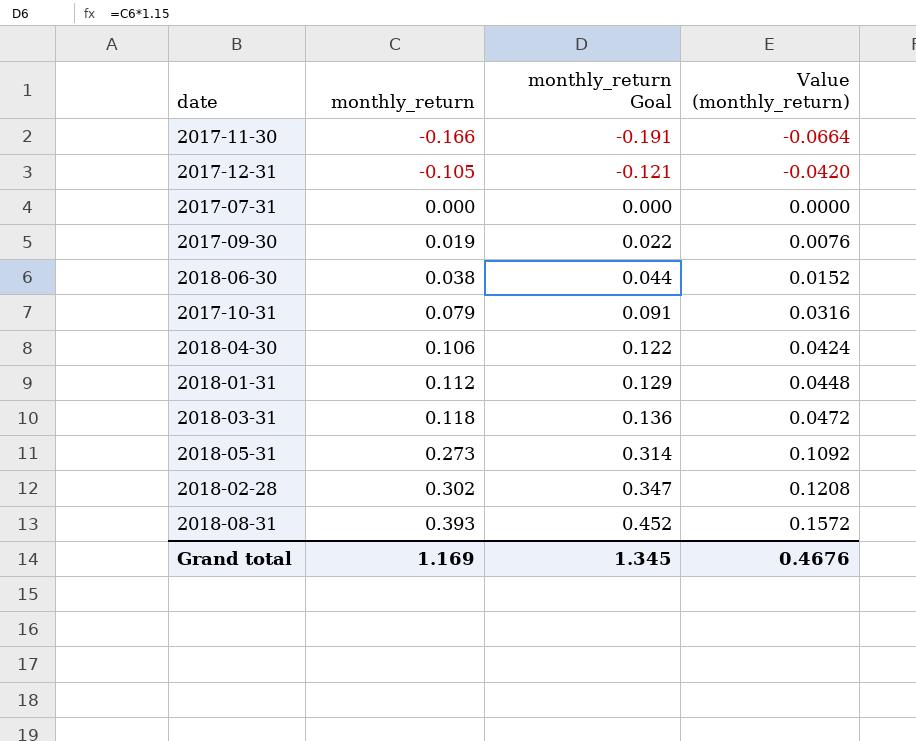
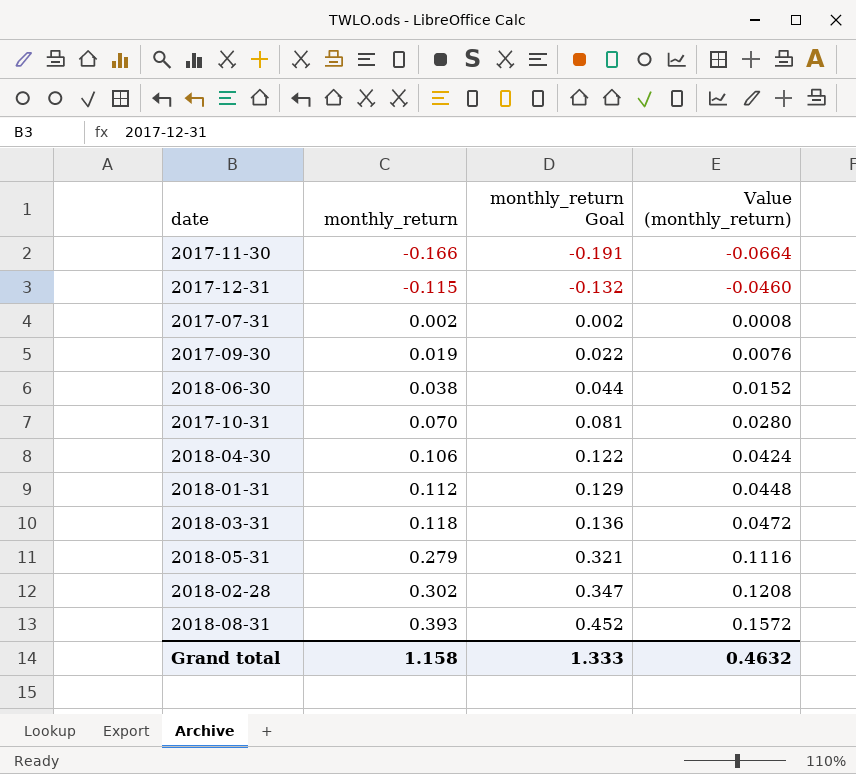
2017-12-31 | monthly_return: -0.105 -> -0.115
2017-12-31 | monthly_return Goal: -0.121 -> -0.132
2017-12-31 | Value (monthly_return): -0.0420 -> -0.0460
2017-07-31 | monthly_return: 0.000 -> 0.002
2017-07-31 | monthly_return Goal: 0.000 -> 0.002
2017-07-31 | Value (monthly_return): 0.0000 -> 0.0008
2017-10-31 | monthly_return: 0.079 -> 0.070
2017-10-31 | monthly_return Goal: 0.091 -> 0.081
2017-10-31 | Value (monthly_return): 0.0316 -> 0.0280
2018-05-31 | monthly_return: 0.273 -> 0.279
2018-05-31 | monthly_return Goal: 0.314 -> 0.321
2018-05-31 | Value (monthly_return): 0.1092 -> 0.1116
Grand total | monthly_return: 1.169 -> 1.158
Grand total | monthly_return Goal: 1.345 -> 1.333
Grand total | Value (monthly_return): 0.4676 -> 0.4632

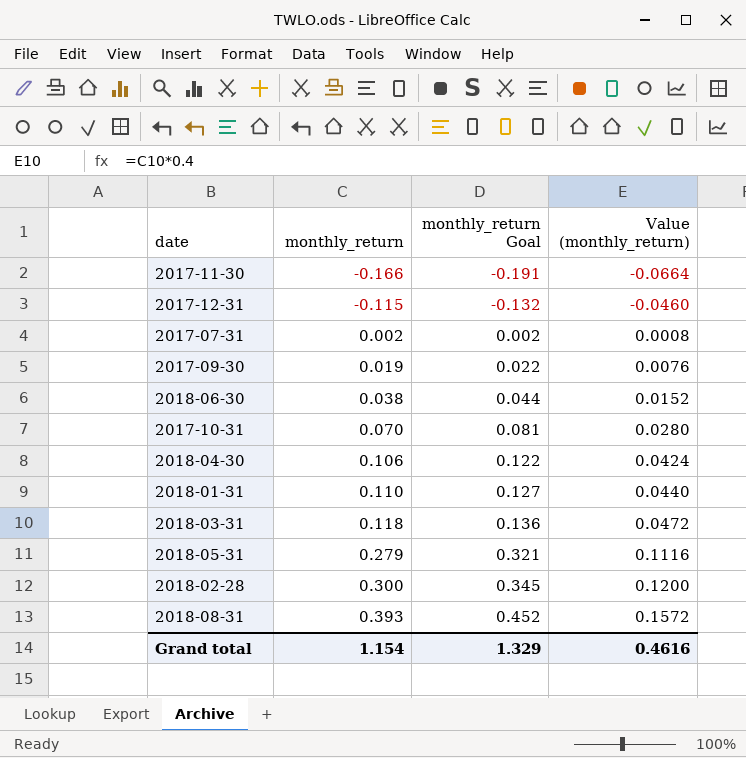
2018-01-31 | monthly_return: 0.112 -> 0.110
2018-01-31 | monthly_return Goal: 0.129 -> 0.127
2018-01-31 | Value (monthly_return): 0.0448 -> 0.0440
2018-02-28 | monthly_return: 0.302 -> 0.300
2018-02-28 | monthly_return Goal: 0.347 -> 0.345
2018-02-28 | Value (monthly_return): 0.1208 -> 0.1200
Grand total | monthly_return: 1.158 -> 1.154
Grand total | monthly_return Goal: 1.333 -> 1.329
Grand total | Value (monthly_return): 0.4632 -> 0.4616

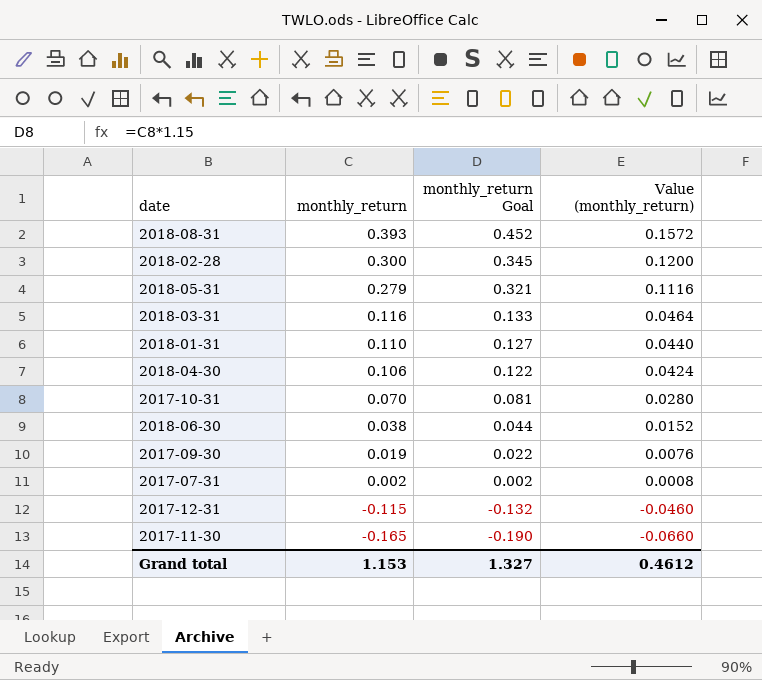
row order: monthly_return ascending -> monthly_return descending
2018-03-31 | monthly_return: 0.118 -> 0.116
2018-03-31 | monthly_return Goal: 0.136 -> 0.133
2018-03-31 | Value (monthly_return): 0.0472 -> 0.0464
2017-11-30 | monthly_return: -0.166 -> -0.165
2017-11-30 | monthly_return Goal: -0.191 -> -0.190
2017-11-30 | Value (monthly_return): -0.0664 -> -0.0660
Grand total | monthly_return: 1.154 -> 1.153
Grand total | monthly_return Goal: 1.329 -> 1.327
Grand total | Value (monthly_return): 0.4616 -> 0.4612

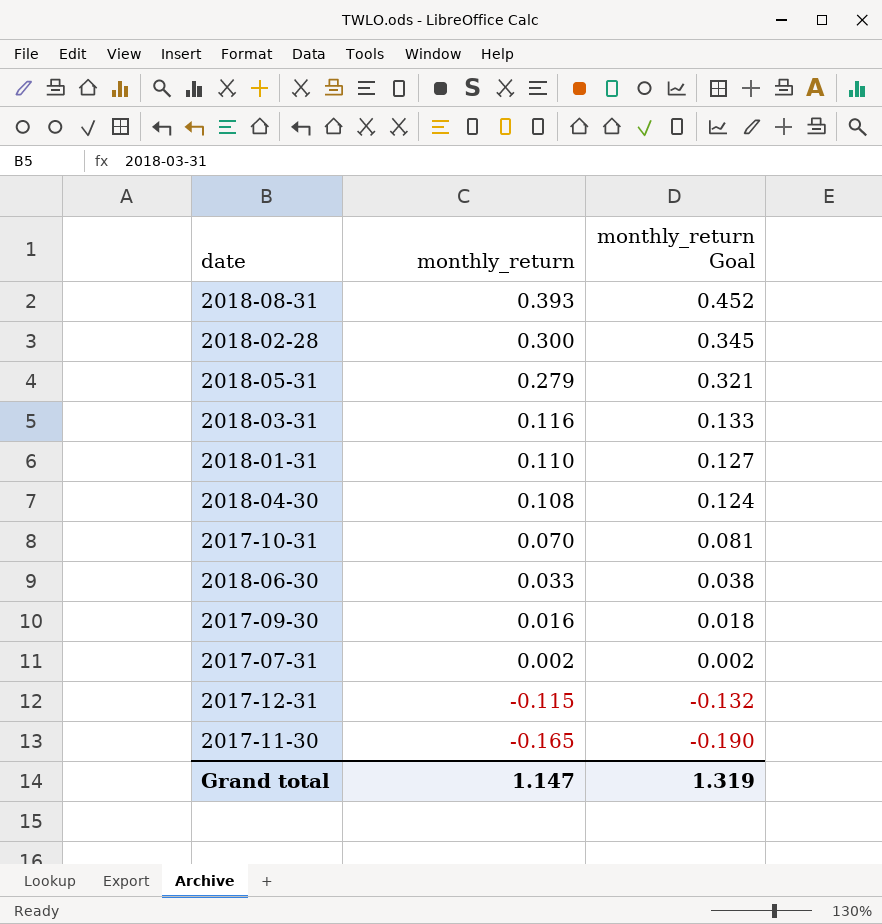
column Value (monthly_return) | formula: [monthly_return] * 0.4 -> none
2018-04-30 | monthly_return: 0.106 -> 0.108
2018-04-30 | monthly_return Goal: 0.122 -> 0.124
2018-06-30 | monthly_return: 0.038 -> 0.033
2018-06-30 | monthly_return Goal: 0.044 -> 0.038
2017-09-30 | monthly_return: 0.019 -> 0.016
2017-09-30 | monthly_return Goal: 0.022 -> 0.018
Grand total | monthly_return: 1.153 -> 1.147
Grand total | monthly_return Goal: 1.327 -> 1.319

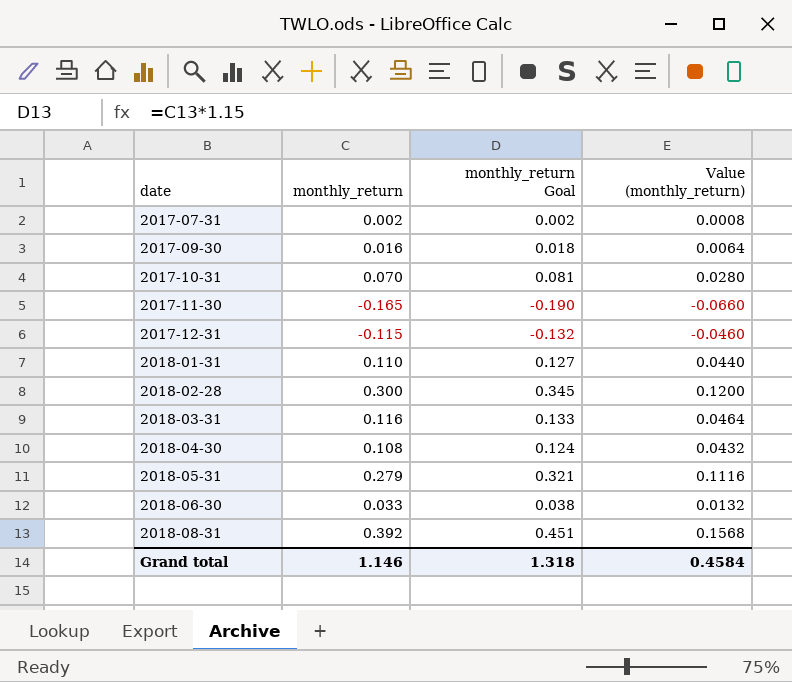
row order: monthly_return descending -> date ascending
column Value (monthly_return) | formula: none -> [monthly_return] * 0.4
2018-08-31 | monthly_return: 0.393 -> 0.392
2018-08-31 | monthly_return Goal: 0.452 -> 0.451
Grand total | monthly_return: 1.147 -> 1.146
Grand total | monthly_return Goal: 1.319 -> 1.318

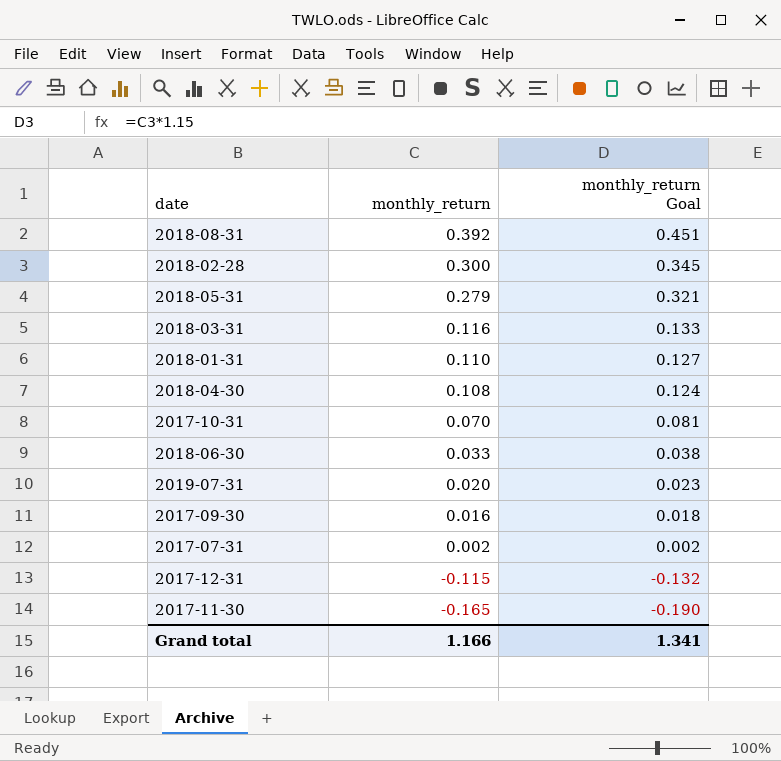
row order: date ascending -> monthly_return descending
column Value (monthly_return) | formula: [monthly_return] * 0.4 -> none
row 2019-07-31: none -> 0.020 | 0.023
Grand total | monthly_return: 1.146 -> 1.166
Grand total | monthly_return Goal: 1.318 -> 1.341

